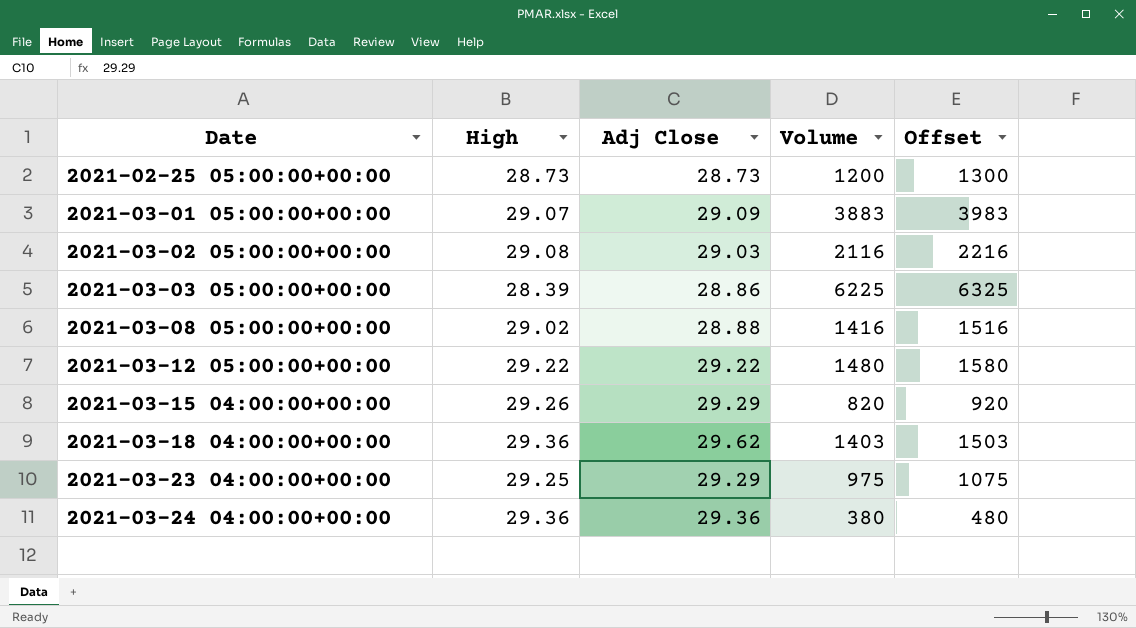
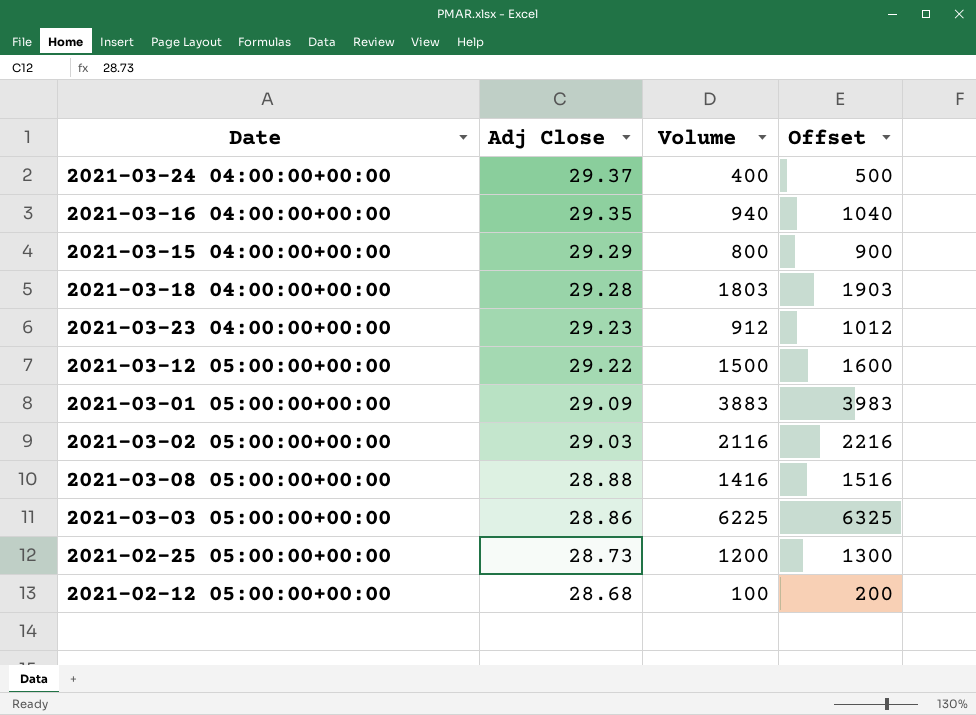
row order: Date ascending -> Adj Close descending
column High | position: 2 -> none
2021-03-24 04:00:00+00:00 | Adj Close: 29.36 -> 29.37
2021-03-24 04:00:00+00:00 | Volume: 380 -> 400
2021-03-24 04:00:00+00:00 | Offset: 480 -> 500
row 2021-03-16 04:00:00+00:00: none -> 29.35 | 940 | 1040
2021-03-15 04:00:00+00:00 | Volume: 820 -> 800
2021-03-15 04:00:00+00:00 | Offset: 920 -> 900
2021-03-18 04:00:00+00:00 | Adj Close: 29.62 -> 29.28
2021-03-18 04:00:00+00:00 | Volume: 1403 -> 1803
2021-03-18 04:00:00+00:00 | Offset: 1503 -> 1903
2021-03-23 04:00:00+00:00 | Adj Close: 29.29 -> 29.23
2021-03-23 04:00:00+00:00 | Volume: 975 -> 912
2021-03-23 04:00:00+00:00 | Offset: 1075 -> 1012
2021-03-12 05:00:00+00:00 | Volume: 1480 -> 1500
2021-03-12 05:00:00+00:00 | Offset: 1580 -> 1600
row 2021-02-12 05:00:00+00:00: none -> 28.68 | 100 | 200

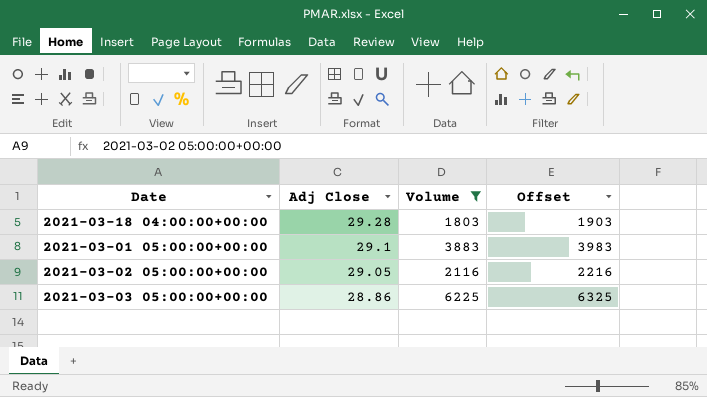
filter: none -> Volume >= 1803
2021-03-01 05:00:00+00:00 | Adj Close: 29.09 -> 29.1
2021-03-02 05:00:00+00:00 | Adj Close: 29.03 -> 29.05

